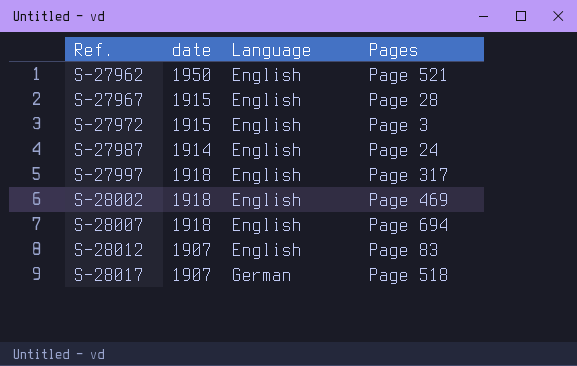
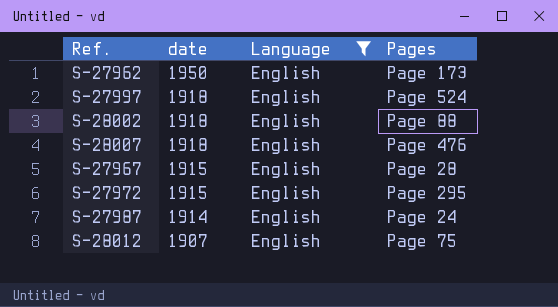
filter: none -> Language = English
row order: Ref. ascending -> date descending
S-27962 | Pages: Page 521 -> Page 173
S-27997 | Pages: Page 317 -> Page 524
S-28002 | Pages: Page 469 -> Page 88
S-28007 | Pages: Page 694 -> Page 476
S-27972 | Pages: Page 3 -> Page 295
S-28012 | Pages: Page 83 -> Page 75

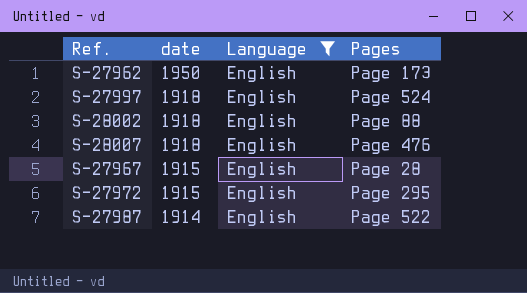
row S-28012: 1907 | English | Page 75 -> none
S-27987 | Pages: Page 24 -> Page 522

